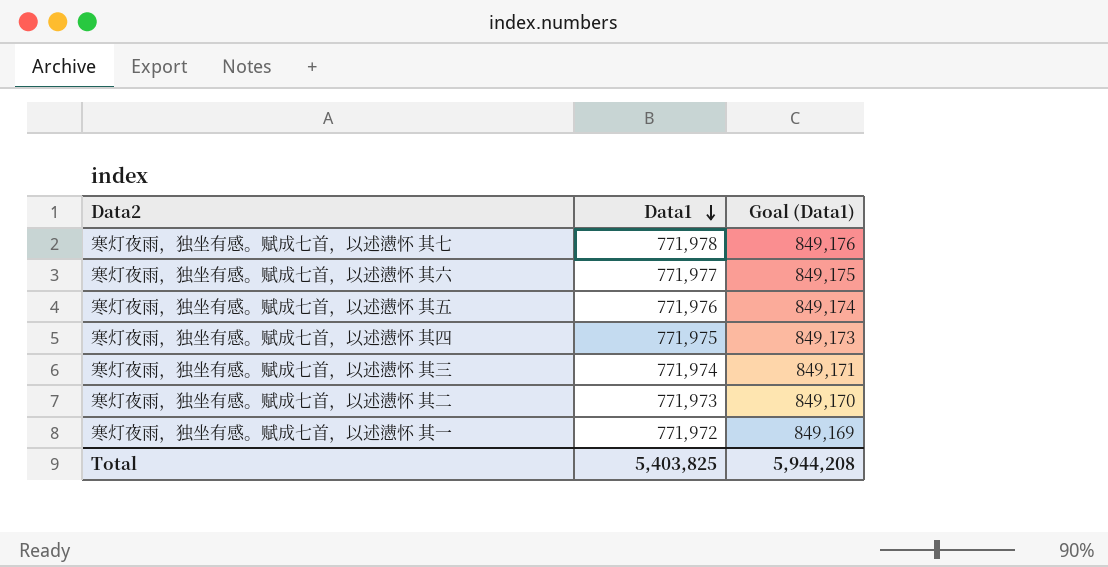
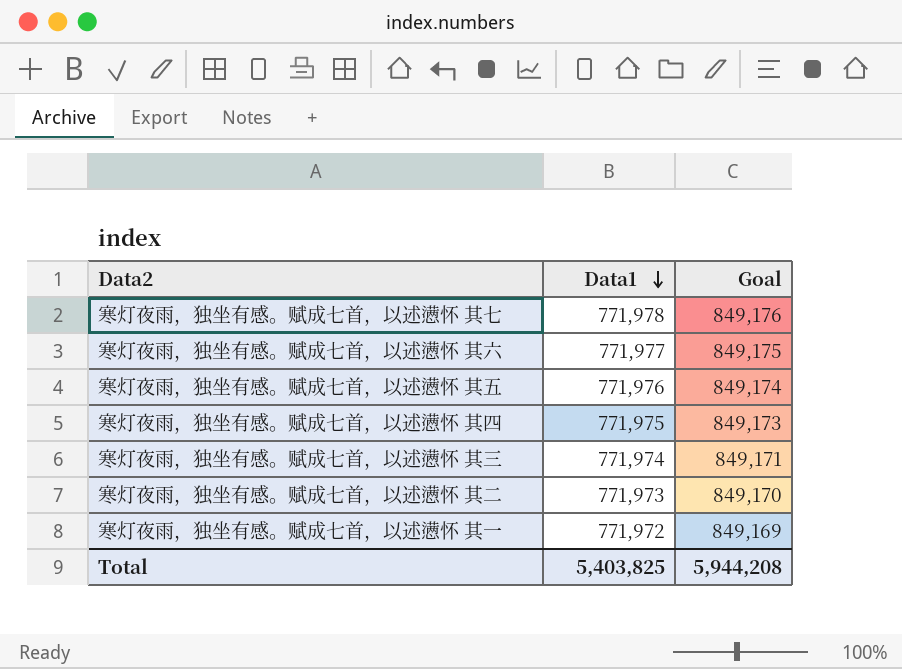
column name: Goal (Data1) -> Goal

